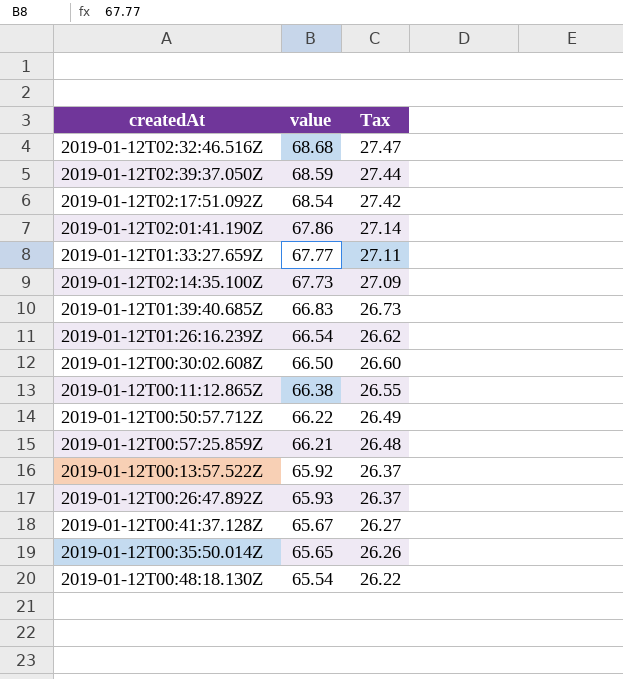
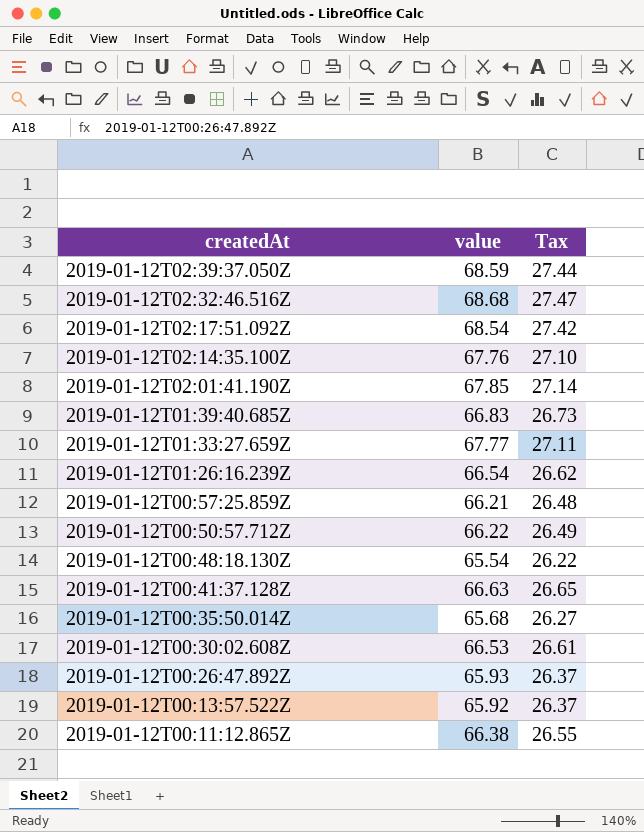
row order: Tax descending -> createdAt descending
2019-01-12T02:14:35.100Z | value: 67.73 -> 67.76
2019-01-12T02:14:35.100Z | Tax: 27.09 -> 27.10
2019-01-12T02:01:41.190Z | value: 67.86 -> 67.85
2019-01-12T00:41:37.128Z | value: 65.67 -> 66.63
2019-01-12T00:41:37.128Z | Tax: 26.27 -> 26.65
2019-01-12T00:35:50.014Z | value: 65.65 -> 65.68
2019-01-12T00:35:50.014Z | Tax: 26.26 -> 26.27
2019-01-12T00:30:02.608Z | value: 66.50 -> 66.53
2019-01-12T00:30:02.608Z | Tax: 26.60 -> 26.61

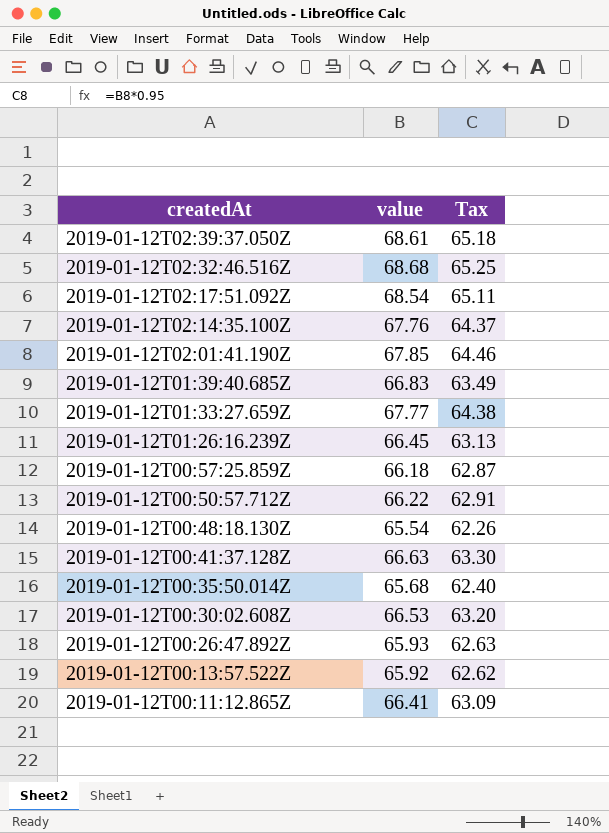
column Tax | formula: [value] * 0.4 -> [value] * 0.95
2019-01-12T02:39:37.050Z | value: 68.59 -> 68.61
2019-01-12T01:26:16.239Z | value: 66.54 -> 66.45
2019-01-12T00:57:25.859Z | value: 66.21 -> 66.18
2019-01-12T00:11:12.865Z | value: 66.38 -> 66.41

